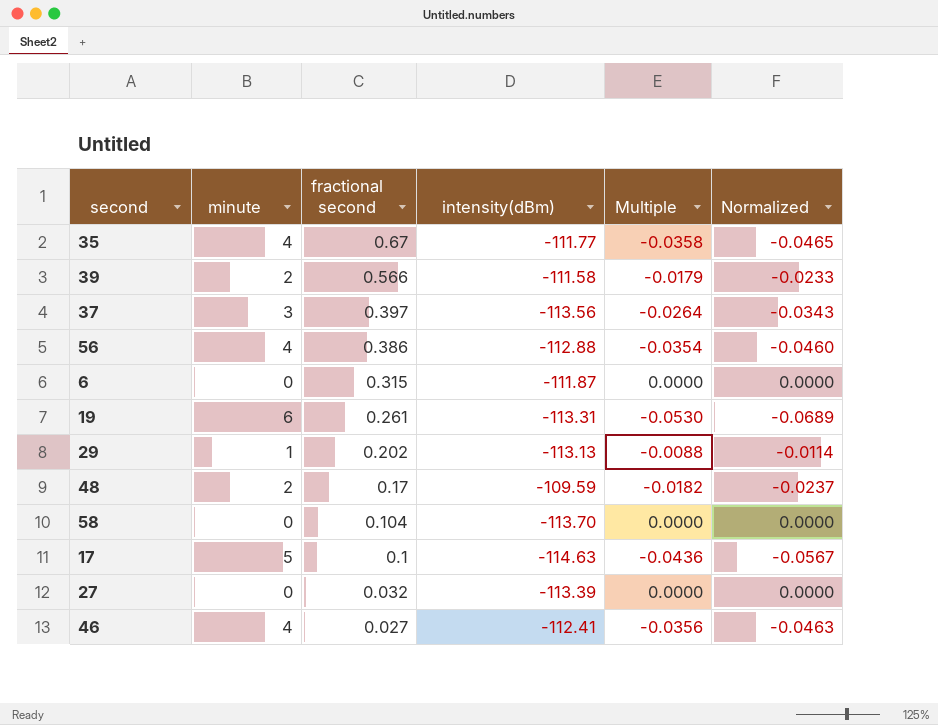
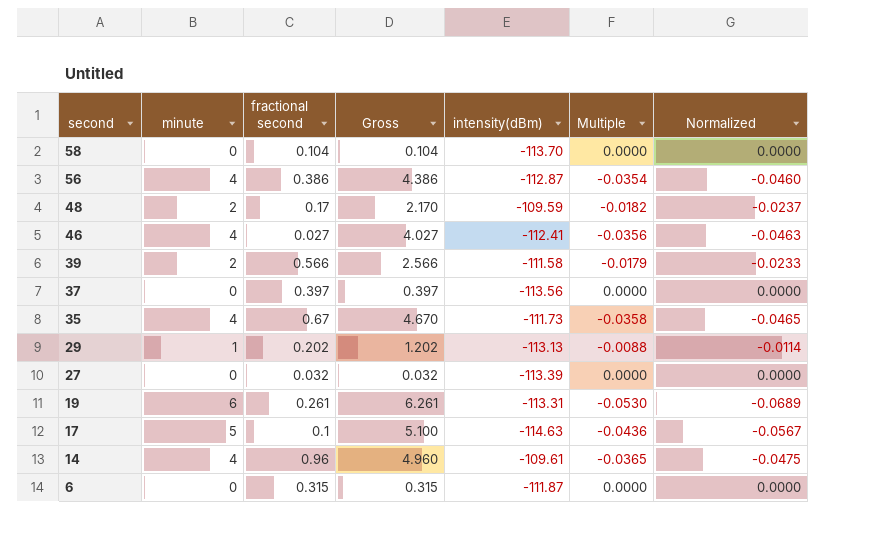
row order: fractional second descending -> second descending
column Gross | formula: none -> [minute] + [fractional second]
56 | intensity(dBm): -112.88 -> -112.87
37 | minute: 3 -> 0
37 | Multiple: -0.0264 -> 0.0000
37 | Normalized: -0.0343 -> 0.0000
35 | intensity(dBm): -111.77 -> -111.73
row 14: none -> 4 | 0.96 | 4.960 | -109.61 | -0.0365 | -0.0475

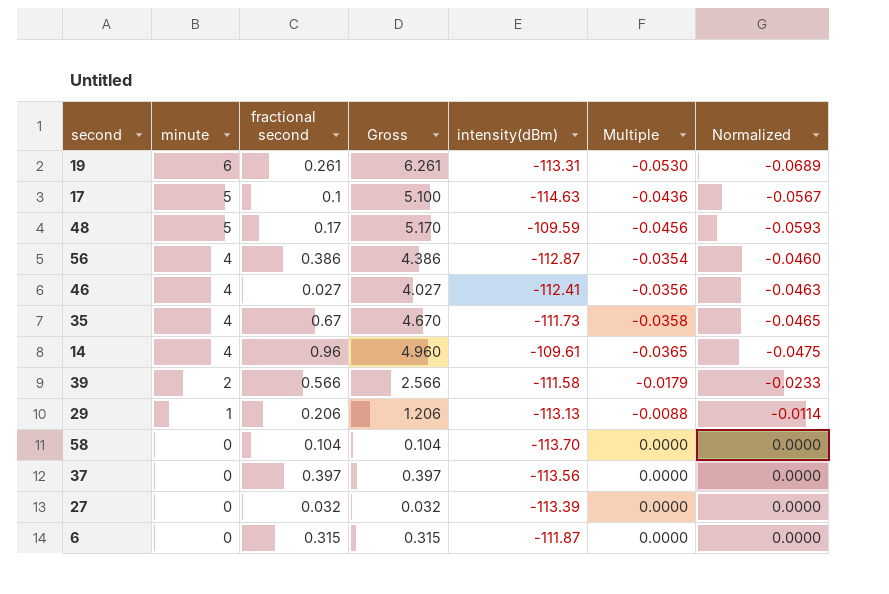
row order: second descending -> minute descending
48 | minute: 2 -> 5
48 | Gross: 2.170 -> 5.170
48 | Multiple: -0.0182 -> -0.0456
48 | Normalized: -0.0237 -> -0.0593
29 | fractional second: 0.202 -> 0.206
29 | Gross: 1.202 -> 1.206

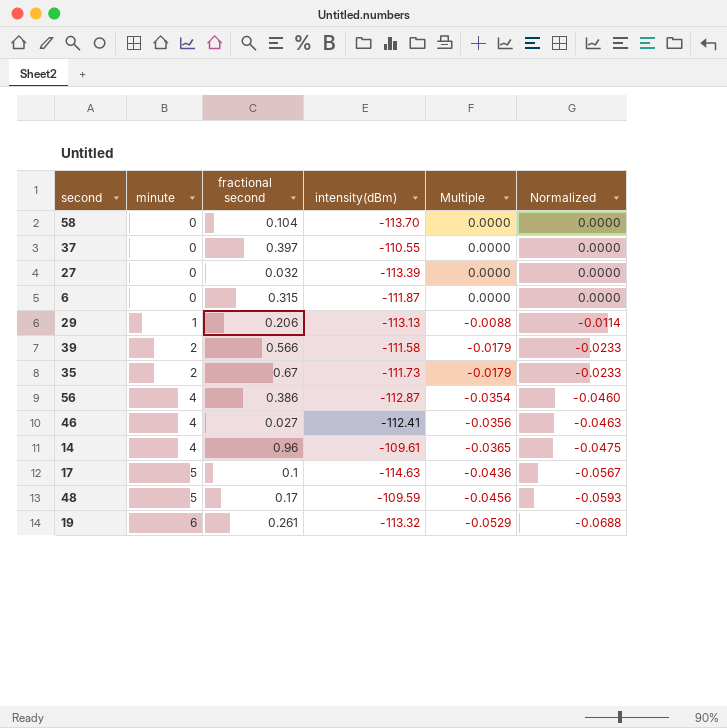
row order: minute descending -> minute ascending
column Gross | formula: [minute] + [fractional second] -> none
37 | intensity(dBm): -113.56 -> -110.55
35 | minute: 4 -> 2
35 | Multiple: -0.0358 -> -0.0179
35 | Normalized: -0.0465 -> -0.0233
19 | intensity(dBm): -113.31 -> -113.32
19 | Multiple: -0.0530 -> -0.0529
19 | Normalized: -0.0689 -> -0.0688

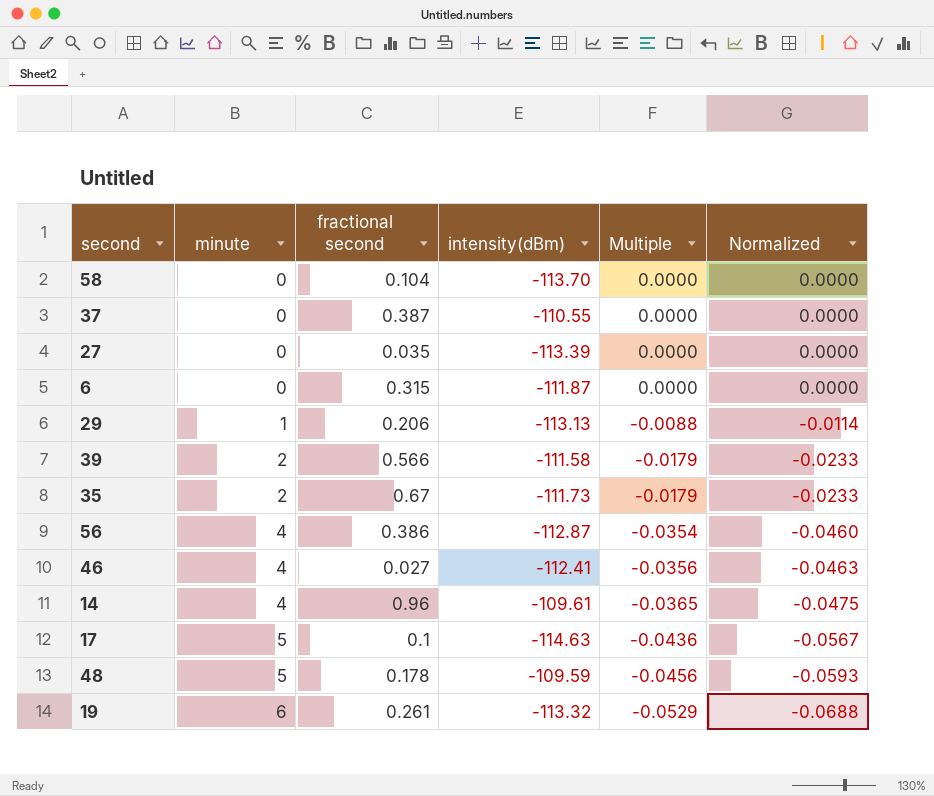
37 | fractional second: 0.397 -> 0.387
27 | fractional second: 0.032 -> 0.035
48 | fractional second: 0.17 -> 0.178

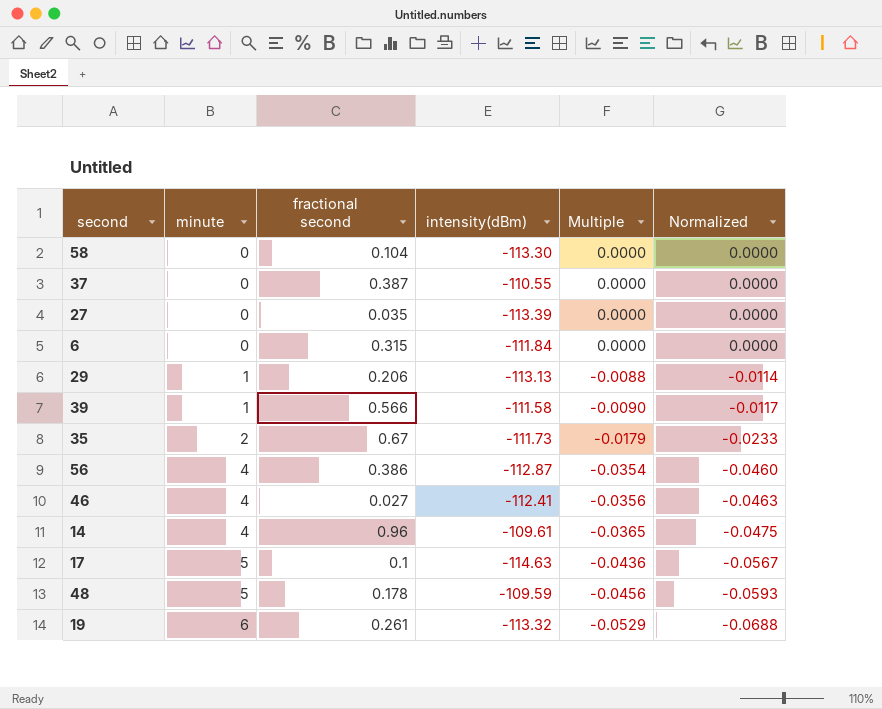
58 | intensity(dBm): -113.70 -> -113.30
6 | intensity(dBm): -111.87 -> -111.84
39 | minute: 2 -> 1
39 | Multiple: -0.0179 -> -0.0090
39 | Normalized: -0.0233 -> -0.0117

